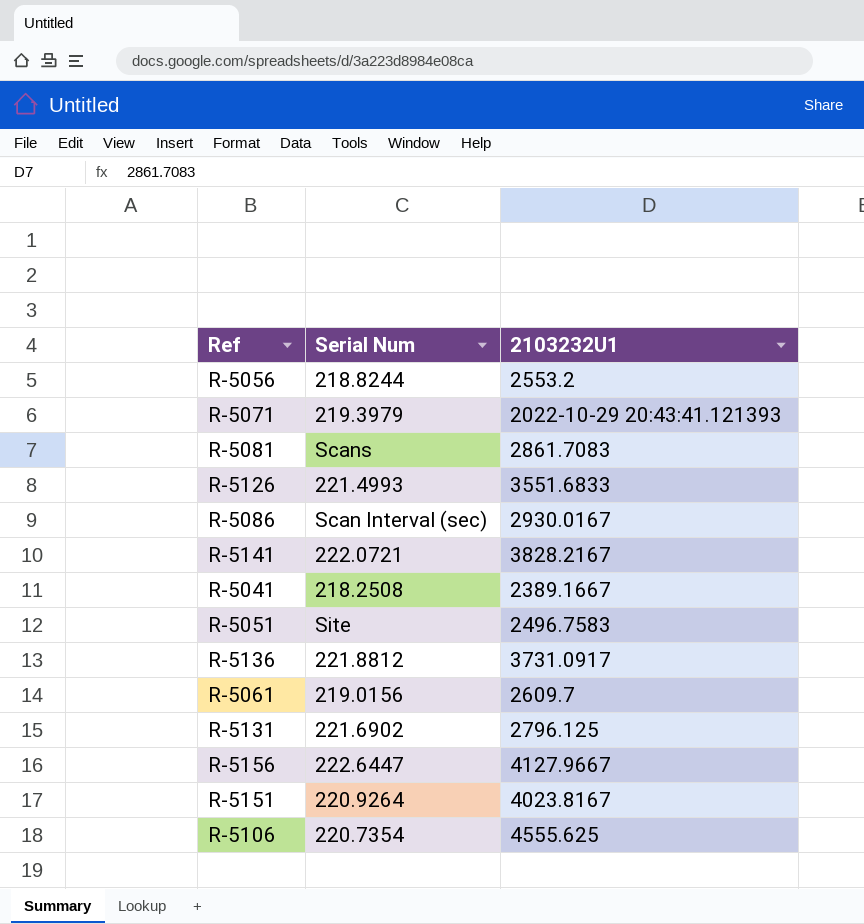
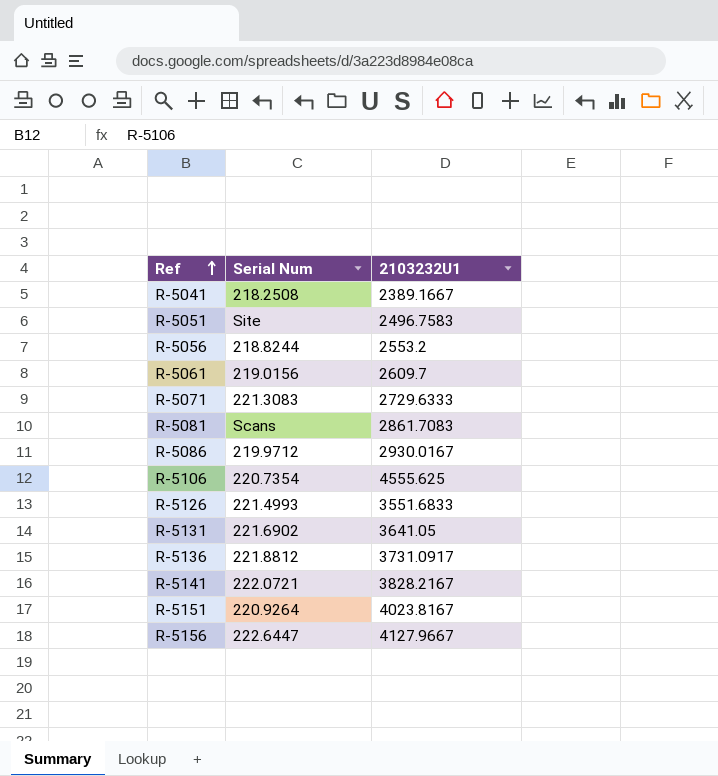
row order: none -> Ref ascending
R-5071 | Serial Num: 219.3979 -> 221.3083
R-5071 | 2103232U1: 2022-10-29 20:43:41.121393 -> 2729.6333
R-5086 | Serial Num: Scan Interval (sec) -> 219.9712
R-5131 | 2103232U1: 2796.125 -> 3641.05

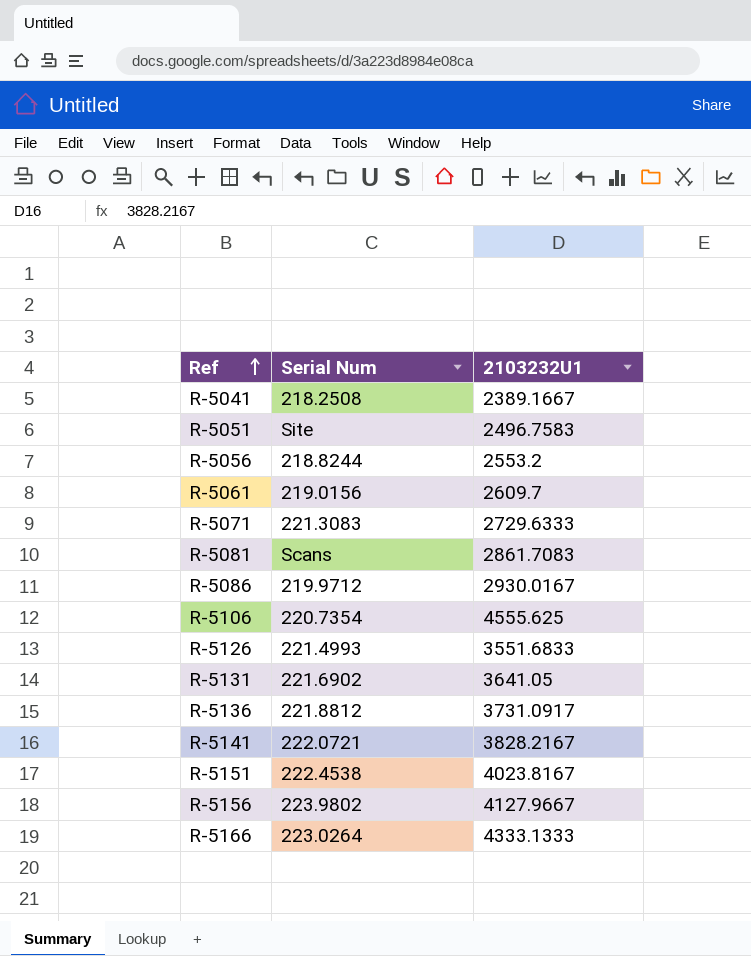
R-5151 | Serial Num: 220.9264 -> 222.4538
R-5156 | Serial Num: 222.6447 -> 223.9802
row R-5166: none -> 223.0264 | 4333.1333

